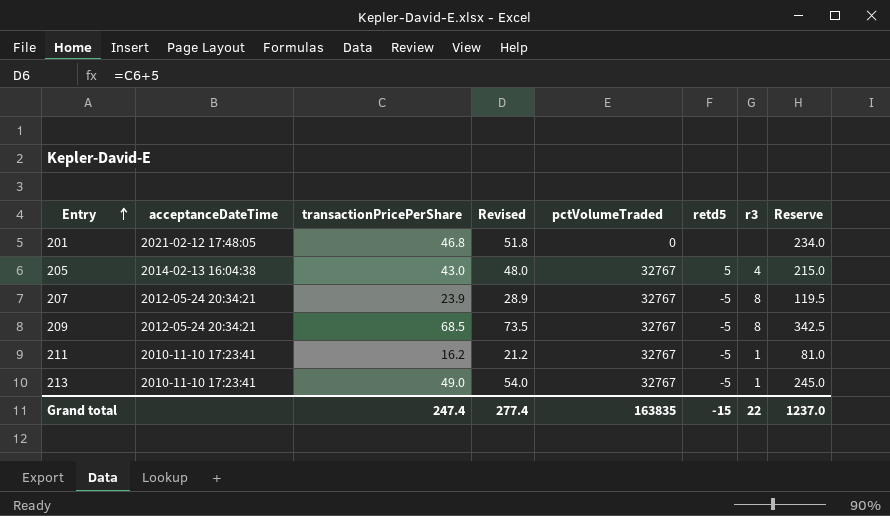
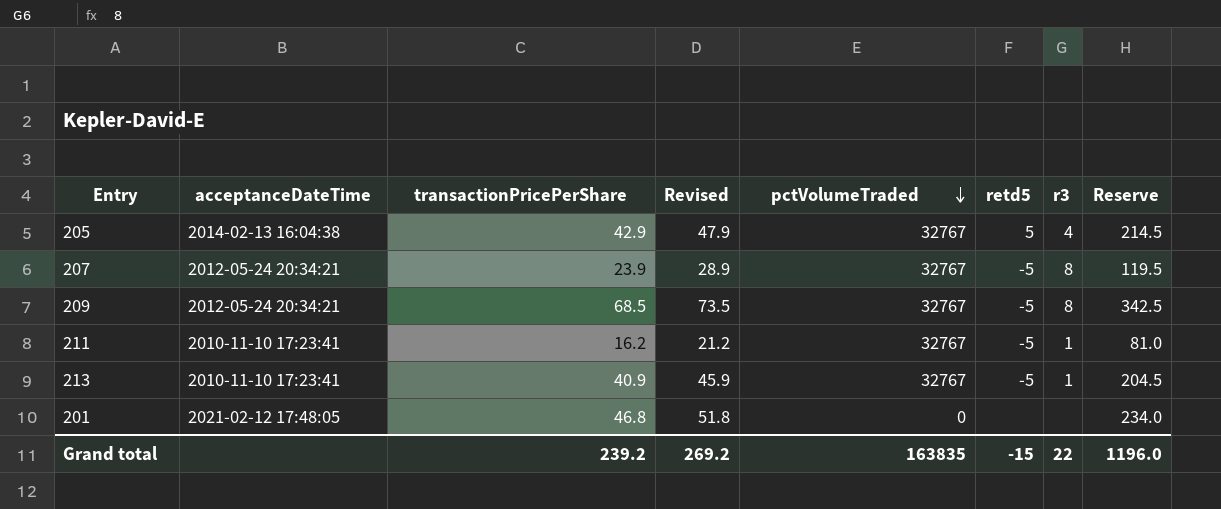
row order: Entry ascending -> pctVolumeTraded descending
205 | transactionPricePerShare: 43.0 -> 42.9
205 | Revised: 48.0 -> 47.9
205 | Reserve: 215.0 -> 214.5
213 | transactionPricePerShare: 49.0 -> 40.9
213 | Revised: 54.0 -> 45.9
213 | Reserve: 245.0 -> 204.5
Grand total | transactionPricePerShare: 247.4 -> 239.2
Grand total | Revised: 277.4 -> 269.2
Grand total | Reserve: 1237.0 -> 1196.0

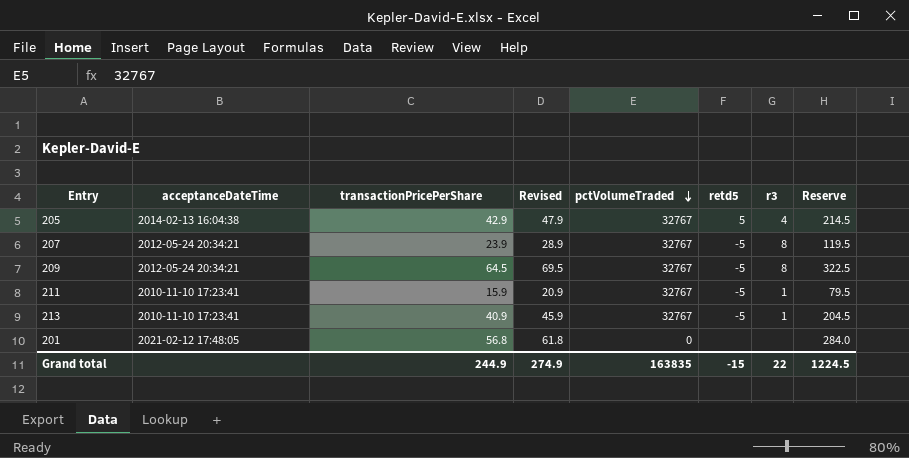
209 | transactionPricePerShare: 68.5 -> 64.5
209 | Revised: 73.5 -> 69.5
209 | Reserve: 342.5 -> 322.5
211 | transactionPricePerShare: 16.2 -> 15.9
211 | Revised: 21.2 -> 20.9
211 | Reserve: 81.0 -> 79.5
201 | transactionPricePerShare: 46.8 -> 56.8
201 | Revised: 51.8 -> 61.8
201 | Reserve: 234.0 -> 284.0
Grand total | transactionPricePerShare: 239.2 -> 244.9
Grand total | Revised: 269.2 -> 274.9
Grand total | Reserve: 1196.0 -> 1224.5

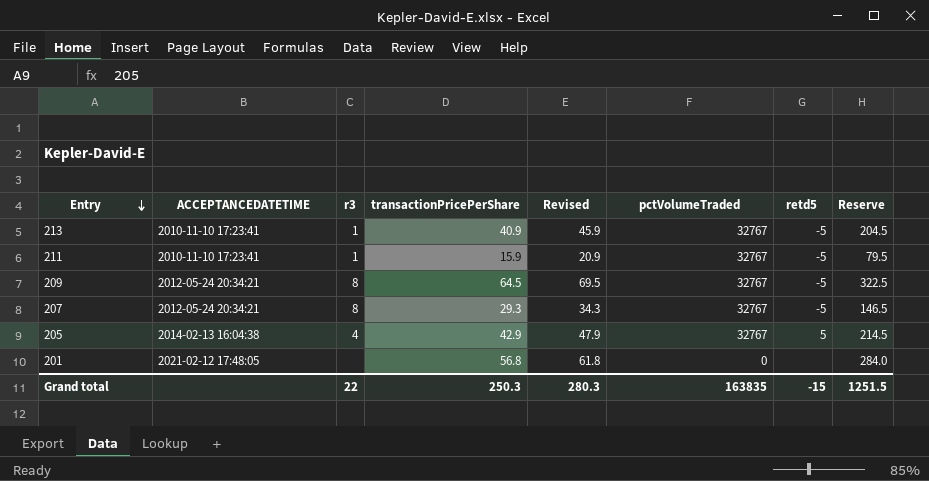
row order: pctVolumeTraded descending -> Entry descending
column name: acceptanceDateTime -> ACCEPTANCEDATETIME
column r3 | position: 7 -> 3
207 | transactionPricePerShare: 23.9 -> 29.3
207 | Revised: 28.9 -> 34.3
207 | Reserve: 119.5 -> 146.5
Grand total | transactionPricePerShare: 244.9 -> 250.3
Grand total | Revised: 274.9 -> 280.3
Grand total | Reserve: 1224.5 -> 1251.5

